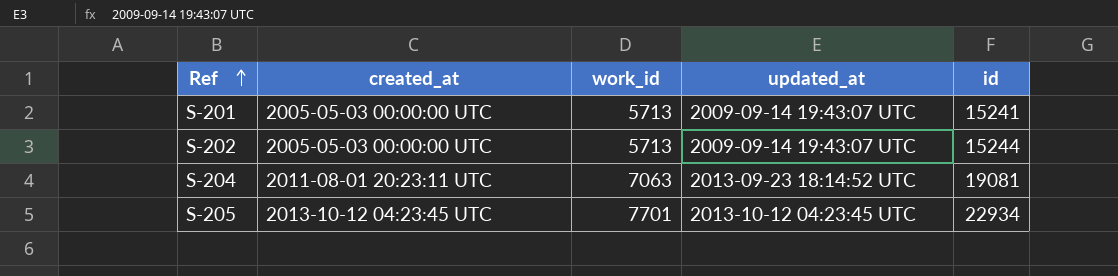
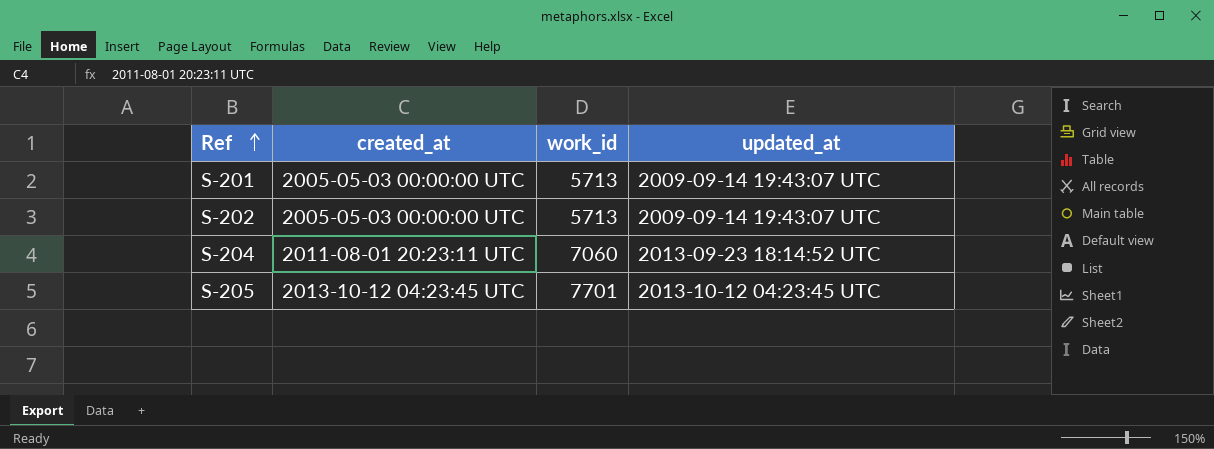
column id | position: 5 -> none
S-204 | work_id: 7063 -> 7060

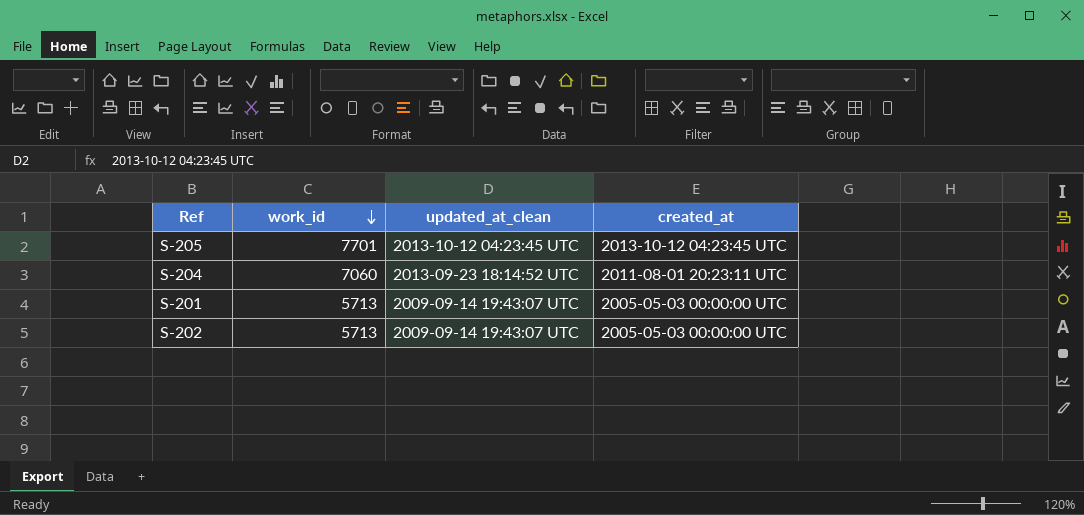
row order: Ref ascending -> work_id descending
column name: updated_at -> updated_at_clean
column created_at | position: 2 -> 4

